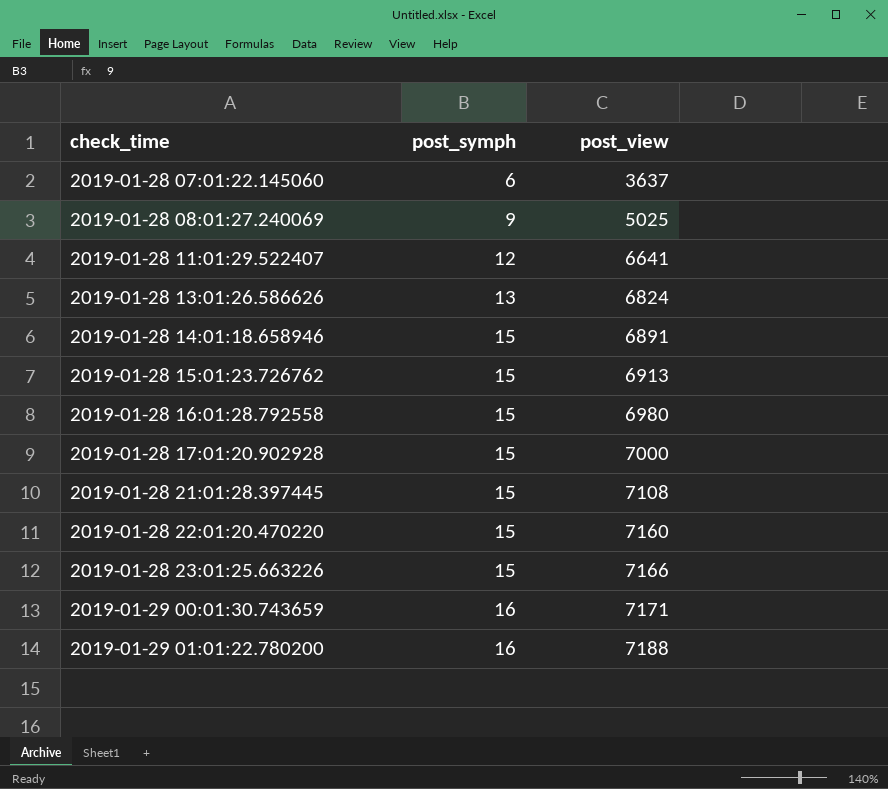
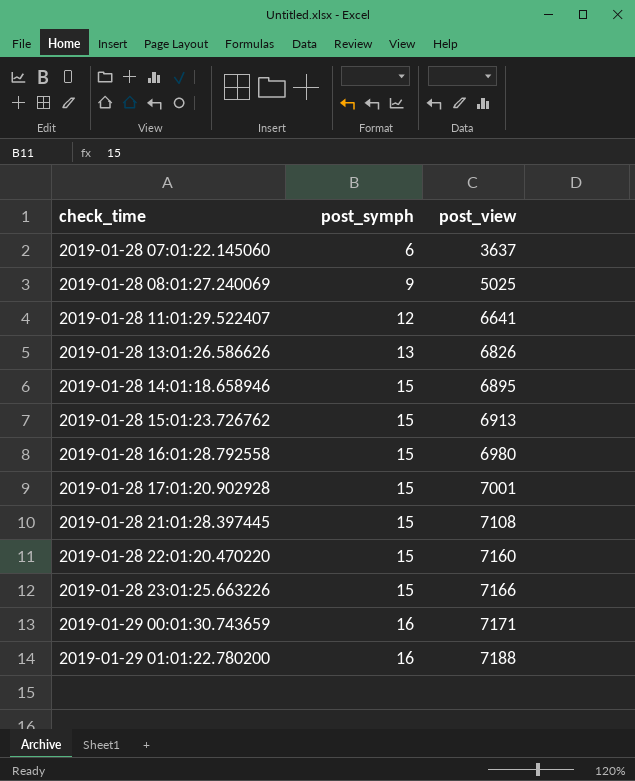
2019-01-28 13:01:26.586626 | post_view: 6824 -> 6826
2019-01-28 14:01:18.658946 | post_view: 6891 -> 6895
2019-01-28 17:01:20.902928 | post_view: 7000 -> 7001

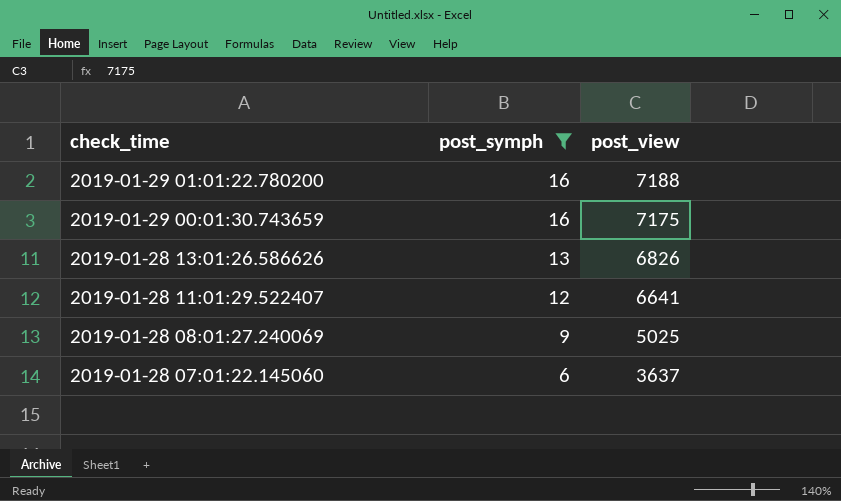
filter: none -> post_symph != 15
row order: check_time ascending -> check_time descending
2019-01-29 00:01:30.743659 | post_view: 7171 -> 7175

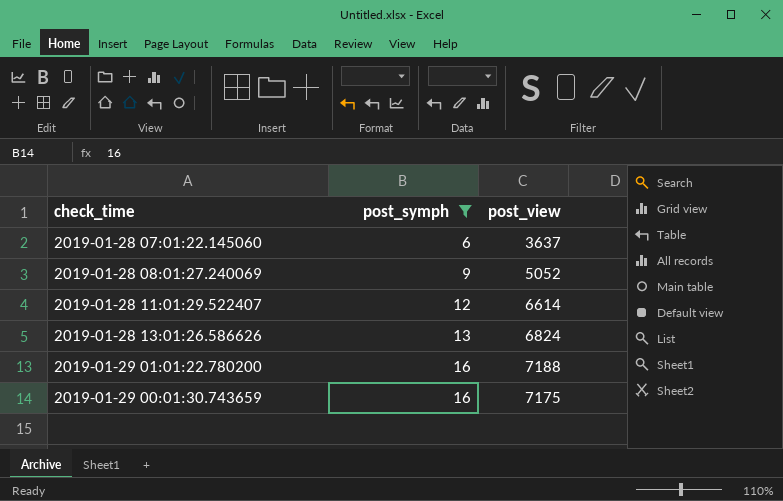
row order: check_time descending -> post_symph ascending
2019-01-28 08:01:27.240069 | post_view: 5025 -> 5052
2019-01-28 11:01:29.522407 | post_view: 6641 -> 6614
2019-01-28 13:01:26.586626 | post_view: 6826 -> 6824

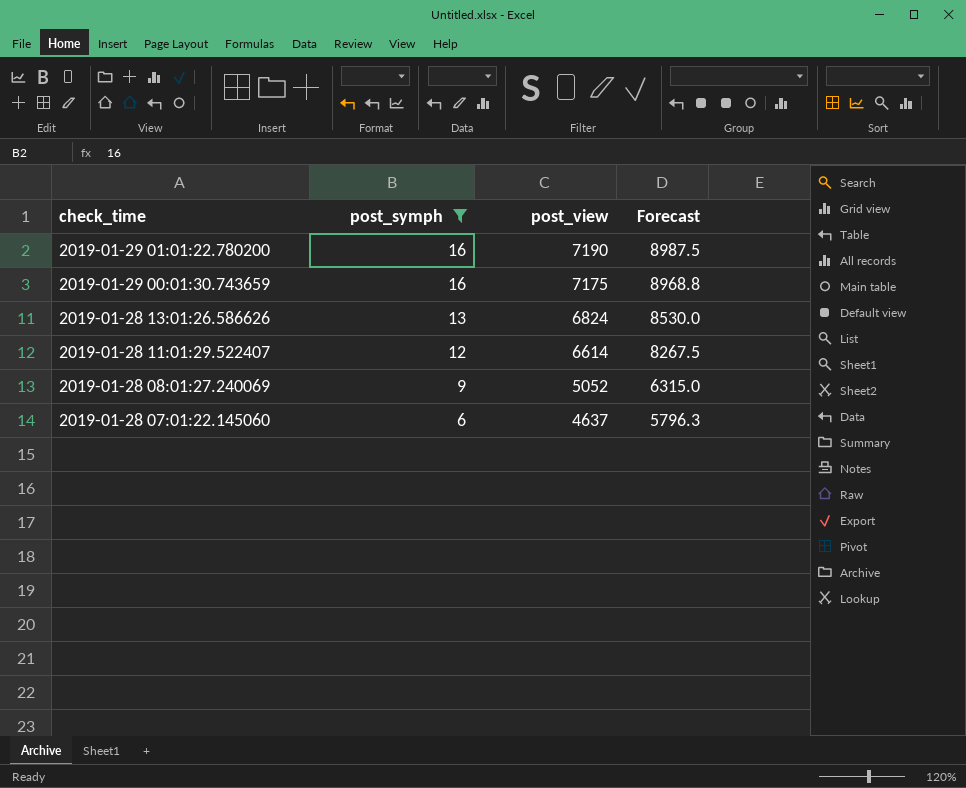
row order: post_symph ascending -> check_time descending
column Forecast | formula: none -> [post_view] * 1.25
2019-01-29 01:01:22.780200 | post_view: 7188 -> 7190
2019-01-28 07:01:22.145060 | post_view: 3637 -> 4637

